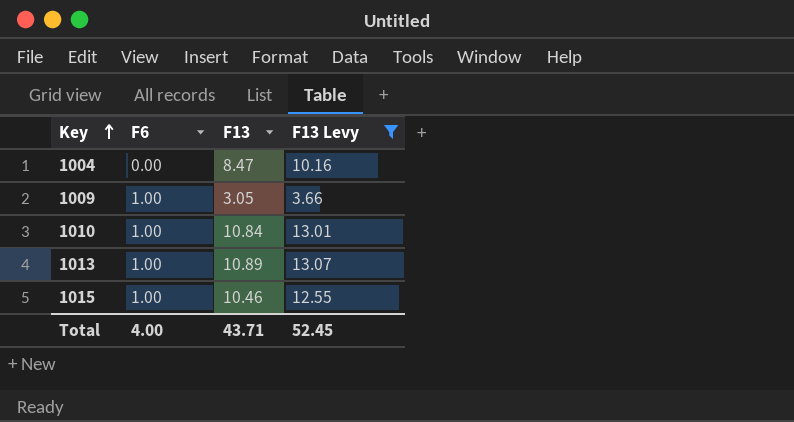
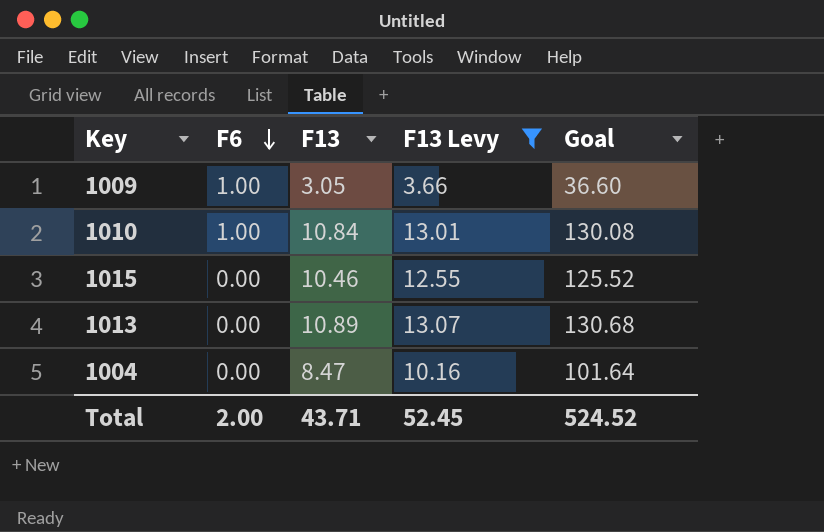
row order: Key ascending -> F6 descending
column Goal | formula: none -> [F13] * 12
1015 | F6: 1.00 -> 0.00
1013 | F6: 1.00 -> 0.00
Total | F6: 4.00 -> 2.00

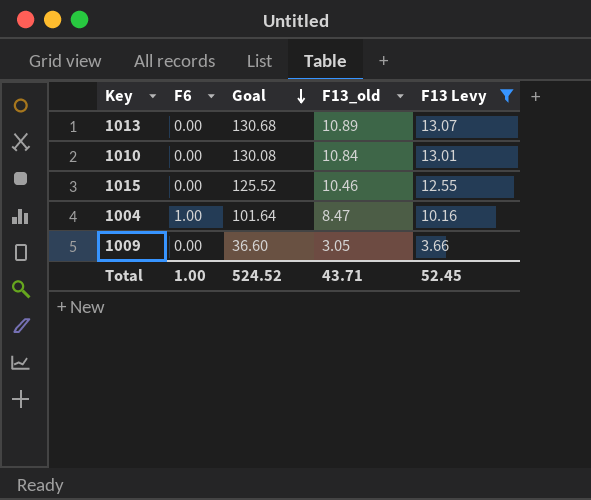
row order: F6 descending -> Goal descending
column Goal | position: 5 -> 3
column name: F13 -> F13_old
1010 | F6: 1.00 -> 0.00
1004 | F6: 0.00 -> 1.00
1009 | F6: 1.00 -> 0.00
Total | F6: 2.00 -> 1.00

